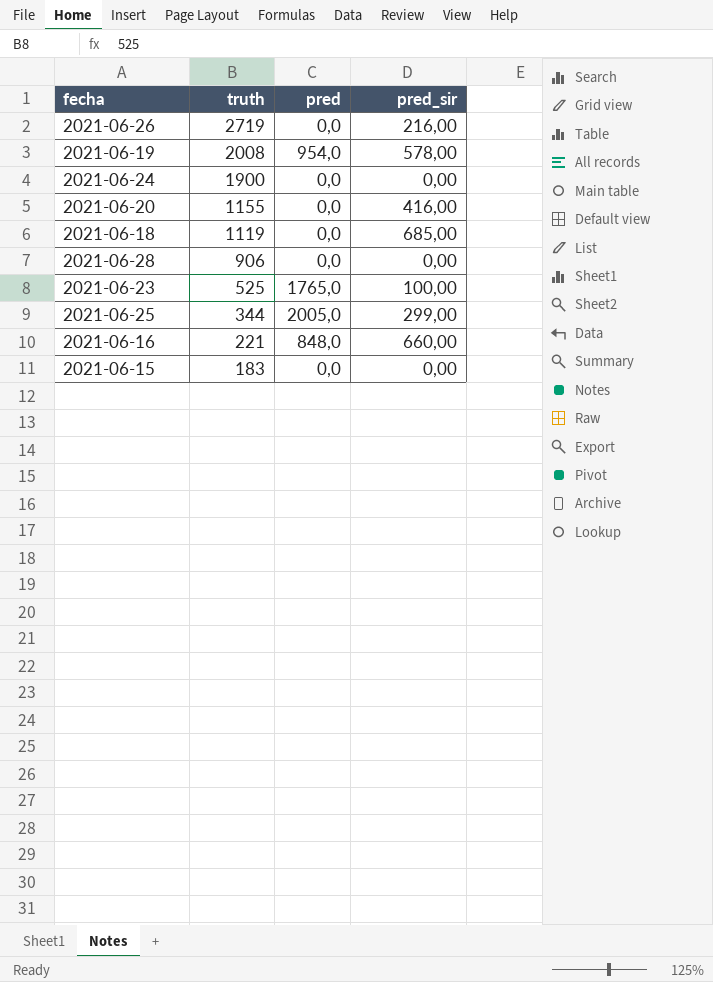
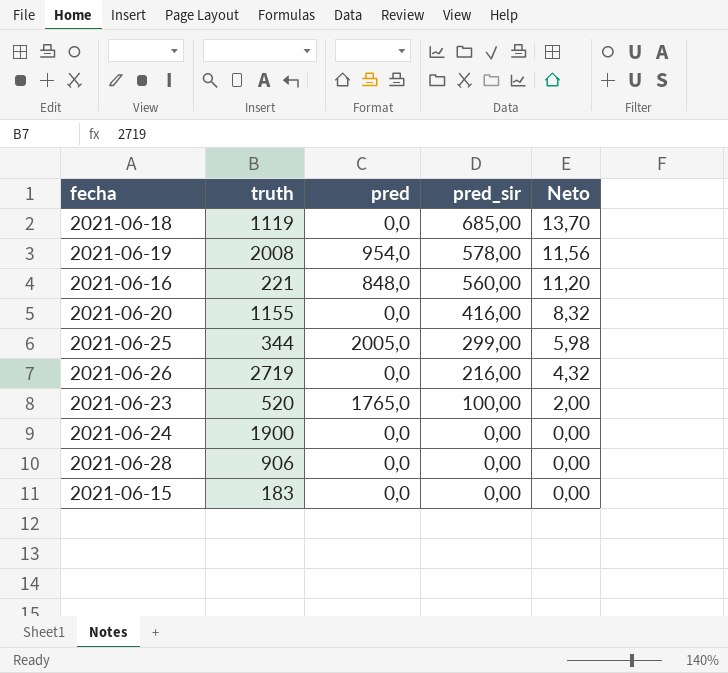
row order: truth descending -> pred_sir descending
column Neto | formula: none -> [pred_sir] * 0,02
2021-06-16 | pred_sir: 660,00 -> 560,00
2021-06-23 | truth: 525 -> 520

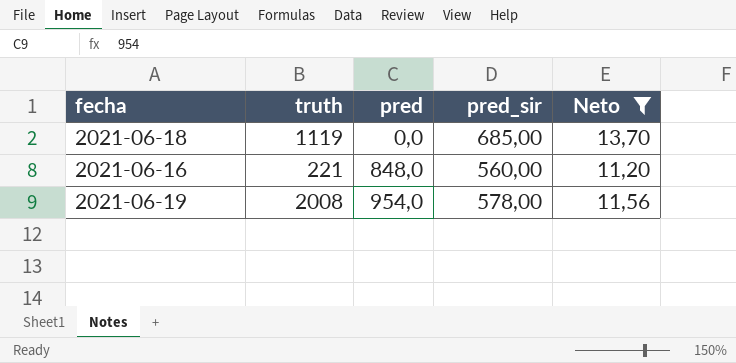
filter: none -> Neto >= 11,20
row order: pred_sir descending -> pred ascending

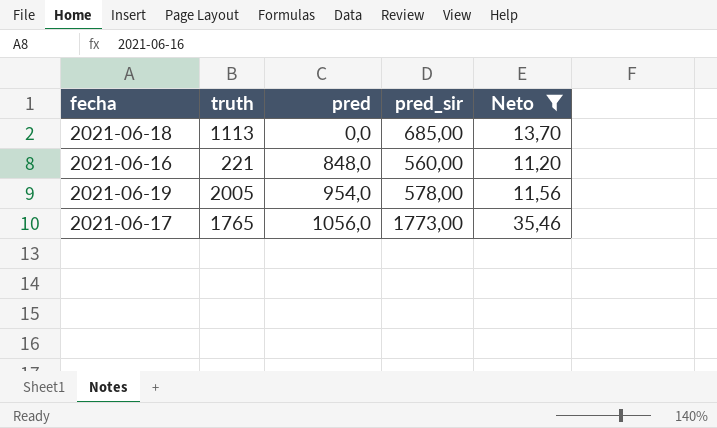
2021-06-18 | truth: 1119 -> 1113
2021-06-19 | truth: 2008 -> 2005
row 2021-06-17: none -> 1765 | 1056,0 | 1773,00 | 35,46

